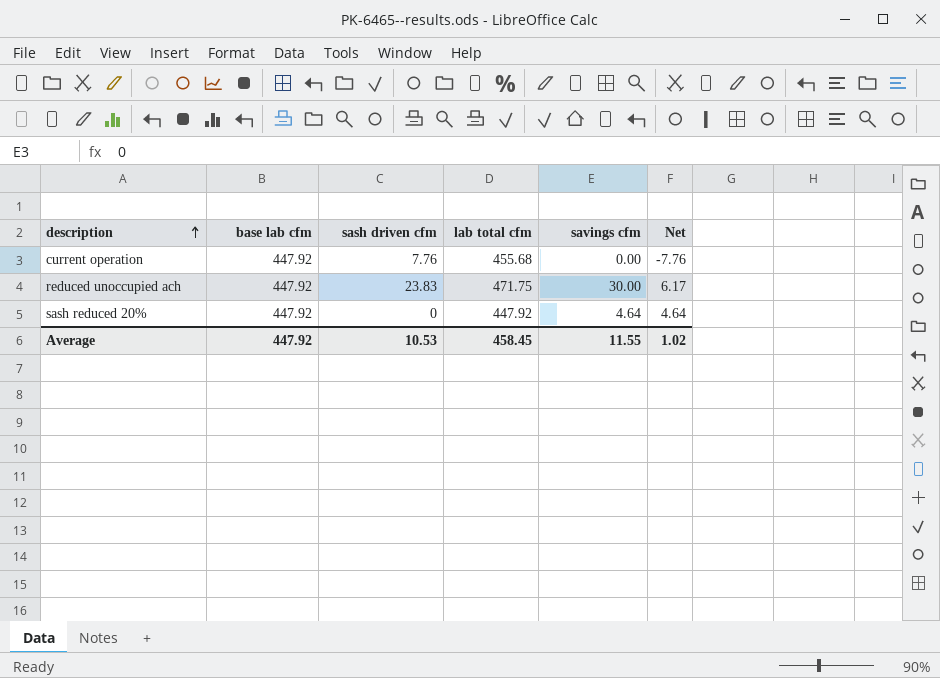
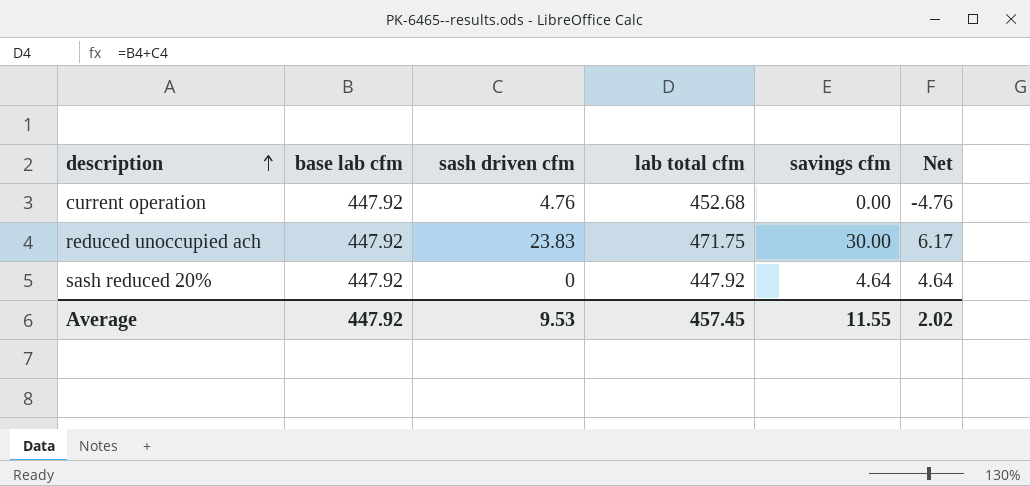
current operation | sash driven cfm: 7.76 -> 4.76
current operation | lab total cfm: 455.68 -> 452.68
current operation | Net: -7.76 -> -4.76
Average | sash driven cfm: 10.53 -> 9.53
Average | lab total cfm: 458.45 -> 457.45
Average | Net: 1.02 -> 2.02

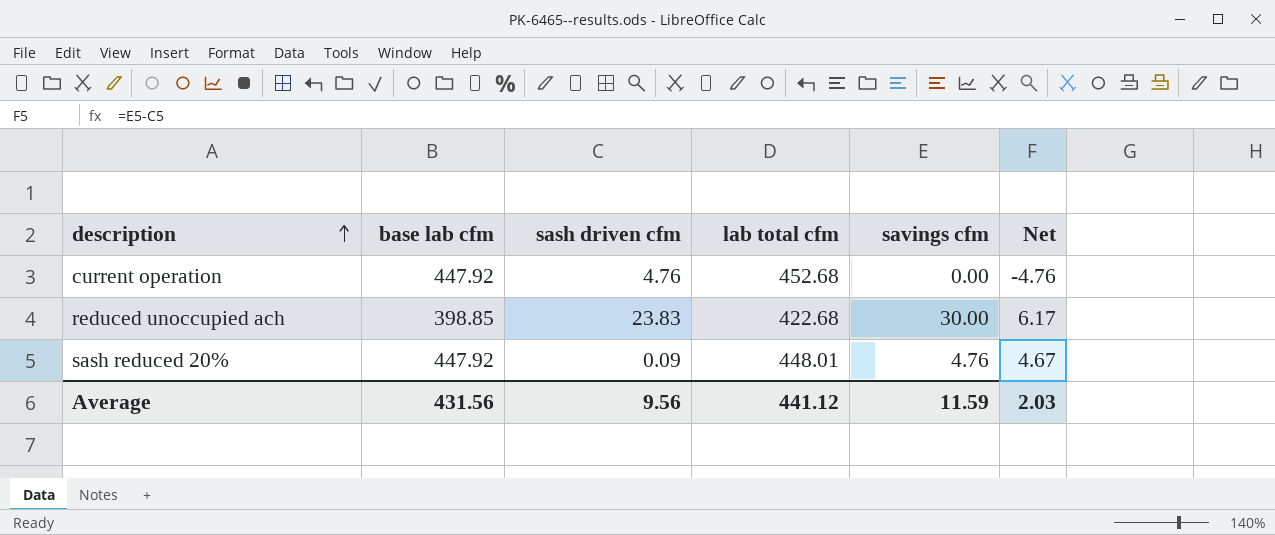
reduced unoccupied ach | base lab cfm: 447.92 -> 398.85
reduced unoccupied ach | lab total cfm: 471.75 -> 422.68
sash reduced 20% | sash driven cfm: 0 -> 0.09
sash reduced 20% | lab total cfm: 447.92 -> 448.01
sash reduced 20% | savings cfm: 4.64 -> 4.76
sash reduced 20% | Net: 4.64 -> 4.67
Average | base lab cfm: 447.92 -> 431.56
Average | sash driven cfm: 9.53 -> 9.56
Average | lab total cfm: 457.45 -> 441.12
Average | savings cfm: 11.55 -> 11.59
Average | Net: 2.02 -> 2.03

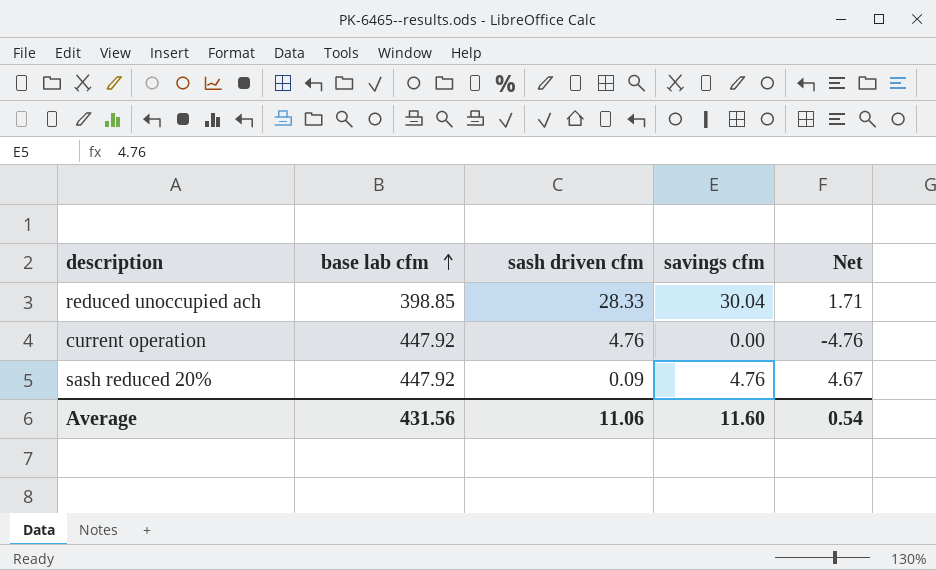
row order: description ascending -> base lab cfm ascending
column lab total cfm | formula: [base lab cfm] + [sash driven cfm] -> none
reduced unoccupied ach | sash driven cfm: 23.83 -> 28.33
reduced unoccupied ach | savings cfm: 30.00 -> 30.04
reduced unoccupied ach | Net: 6.17 -> 1.71
Average | sash driven cfm: 9.56 -> 11.06
Average | savings cfm: 11.59 -> 11.60
Average | Net: 2.03 -> 0.54

